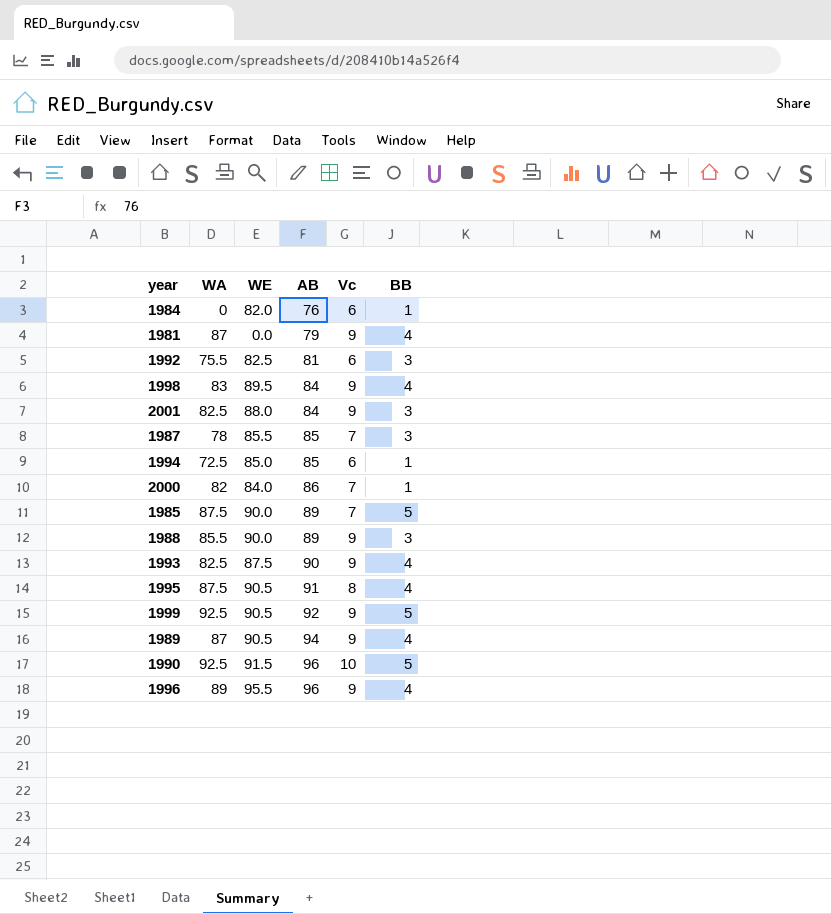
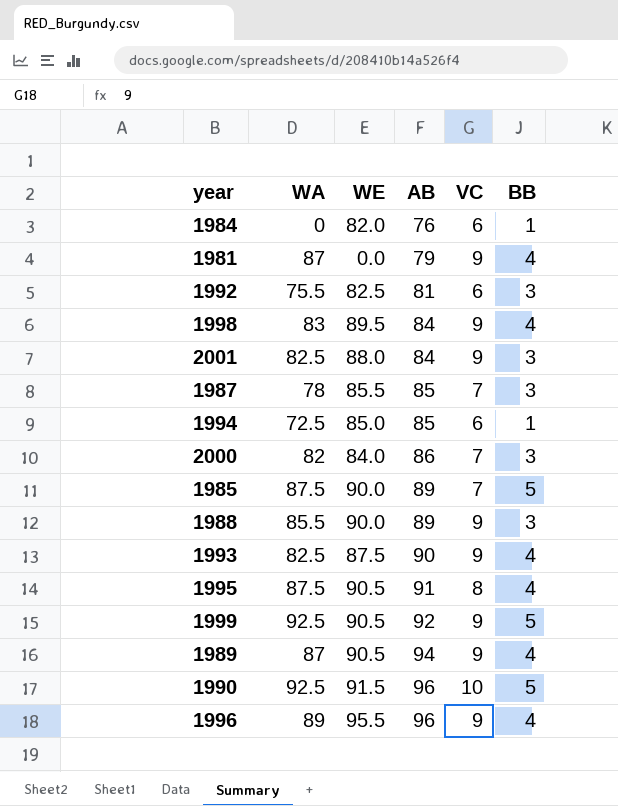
column name: Vc -> VC
2000 | BB: 1 -> 3

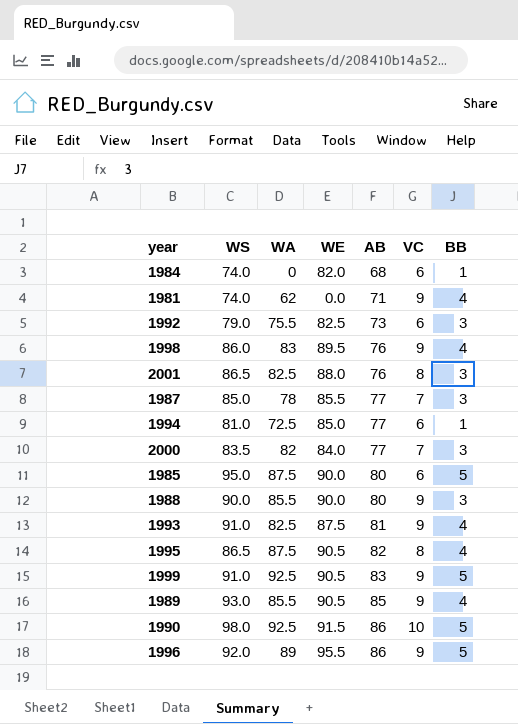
column WS | position: none -> 2
1984 | AB: 76 -> 68
1981 | WA: 87 -> 62
1981 | AB: 79 -> 71
1992 | AB: 81 -> 73
1998 | AB: 84 -> 76
2001 | AB: 84 -> 76
2001 | VC: 9 -> 8
1987 | AB: 85 -> 77
1994 | AB: 85 -> 77
2000 | AB: 86 -> 77
1985 | AB: 89 -> 80
1985 | VC: 7 -> 6
1988 | AB: 89 -> 80
1993 | AB: 90 -> 81
1995 | AB: 91 -> 82
1999 | AB: 92 -> 83
1989 | WA: 87 -> 85.5
1989 | AB: 94 -> 85
1990 | AB: 96 -> 86
1996 | AB: 96 -> 86
1996 | BB: 4 -> 5

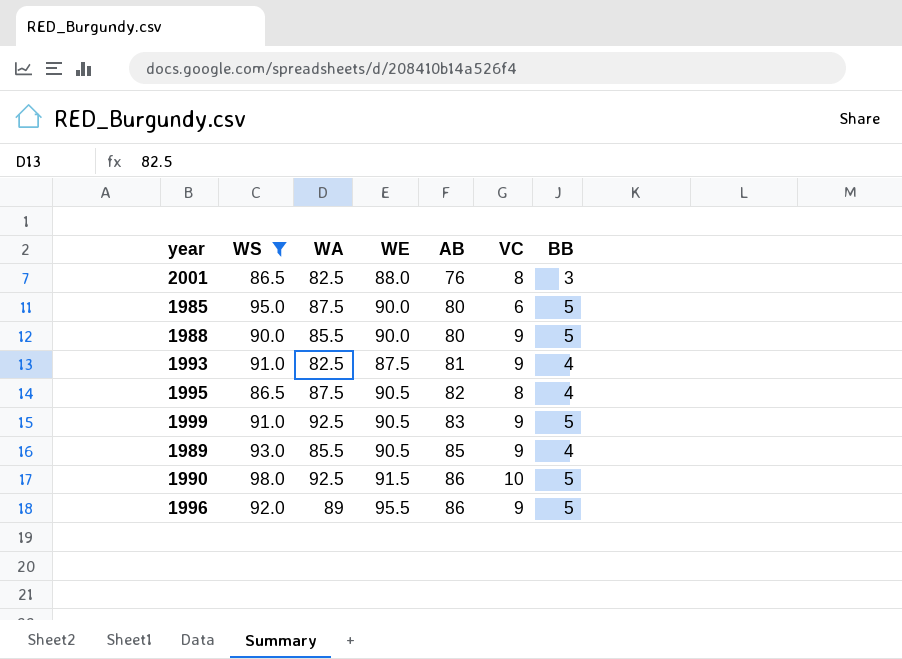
filter: none -> WS >= 86.5
1988 | BB: 3 -> 5

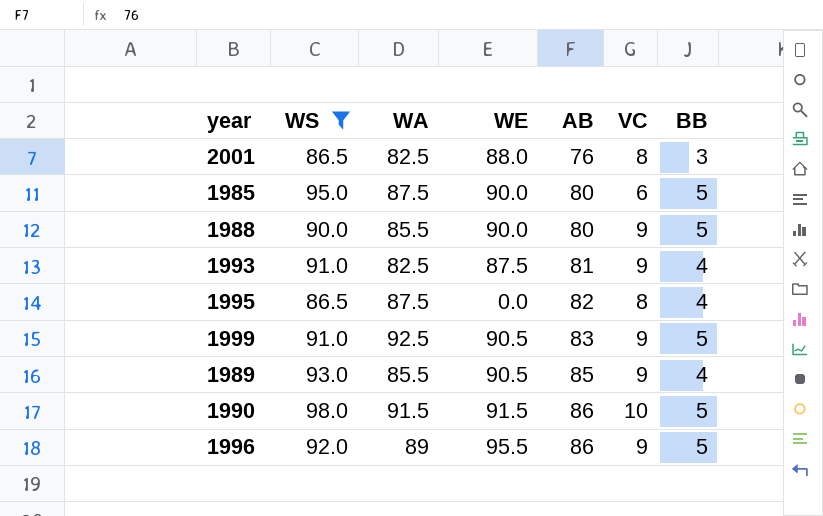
1995 | WE: 90.5 -> 0.0
1990 | WA: 92.5 -> 91.5

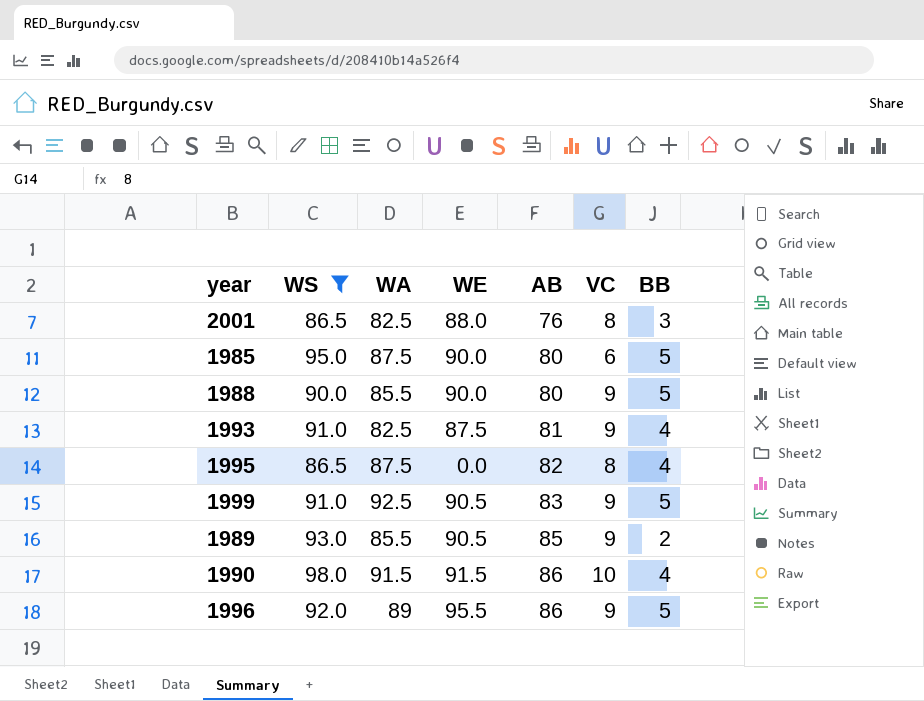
1989 | BB: 4 -> 2
1990 | BB: 5 -> 4

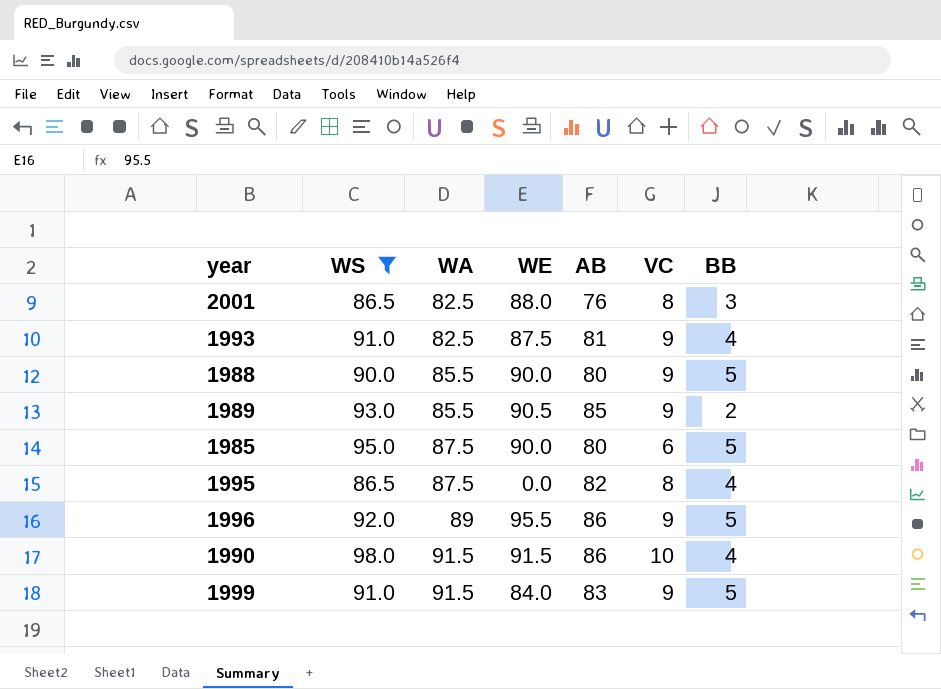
row order: AB ascending -> WA ascending
1999 | WA: 92.5 -> 91.5
1999 | WE: 90.5 -> 84.0

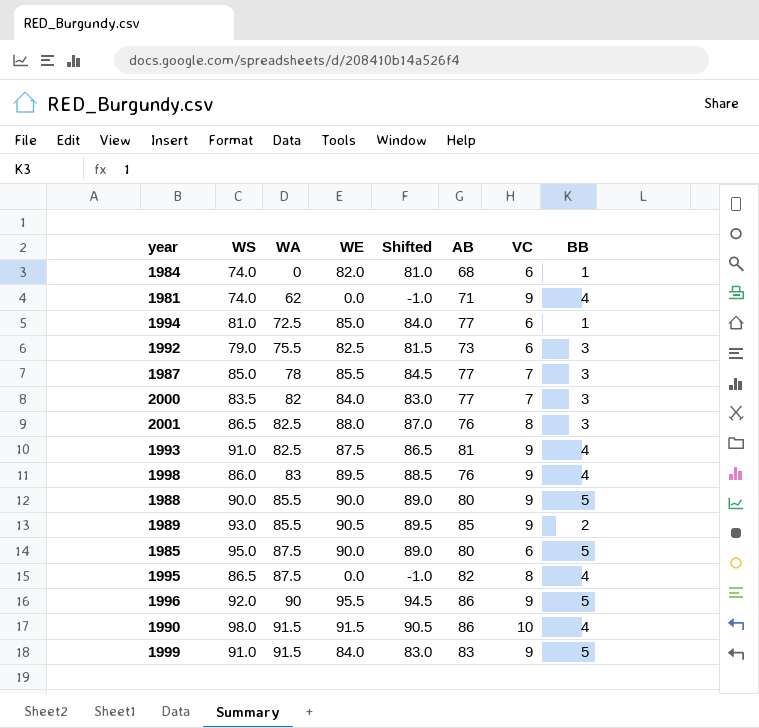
filter: WS >= 86.5 -> none
column Shifted | formula: none -> [WE] - 1
1996 | WA: 89 -> 90

